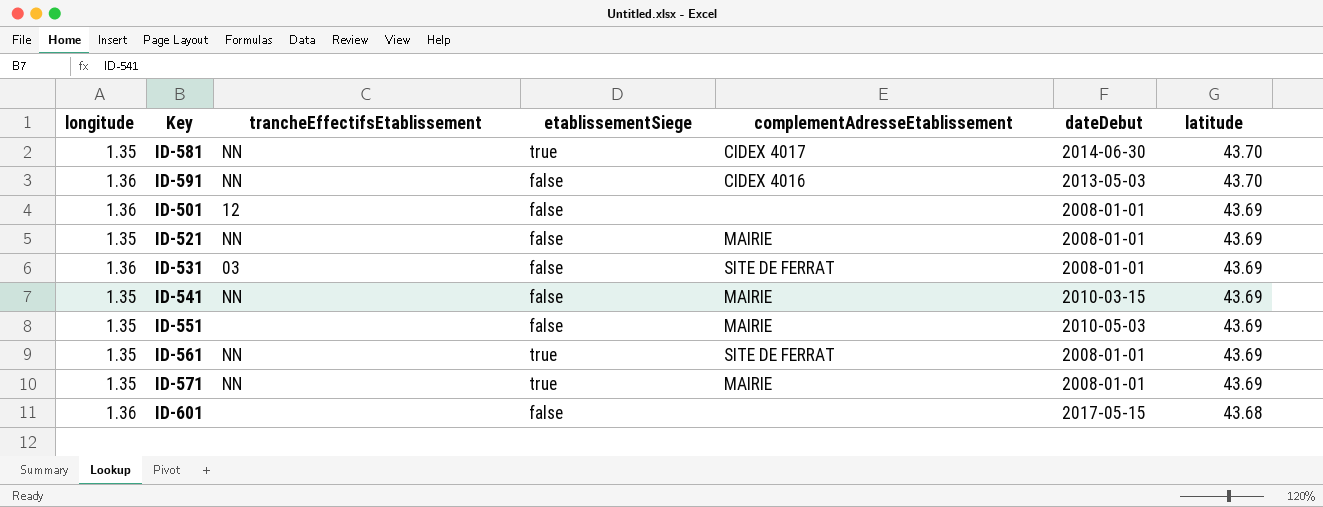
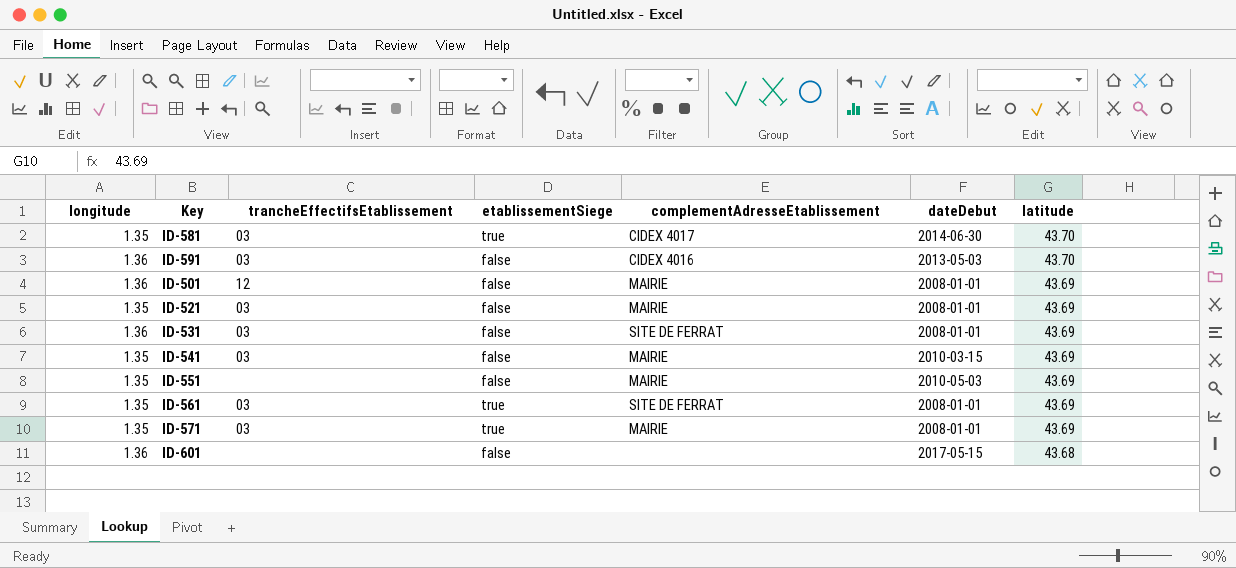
ID-581 | trancheEffectifsEtablissement: NN -> 03
ID-591 | trancheEffectifsEtablissement: NN -> 03
ID-501 | complementAdresseEtablissement: none -> MAIRIE
ID-521 | trancheEffectifsEtablissement: NN -> 03
ID-541 | trancheEffectifsEtablissement: NN -> 03
ID-561 | trancheEffectifsEtablissement: NN -> 03
ID-571 | trancheEffectifsEtablissement: NN -> 03

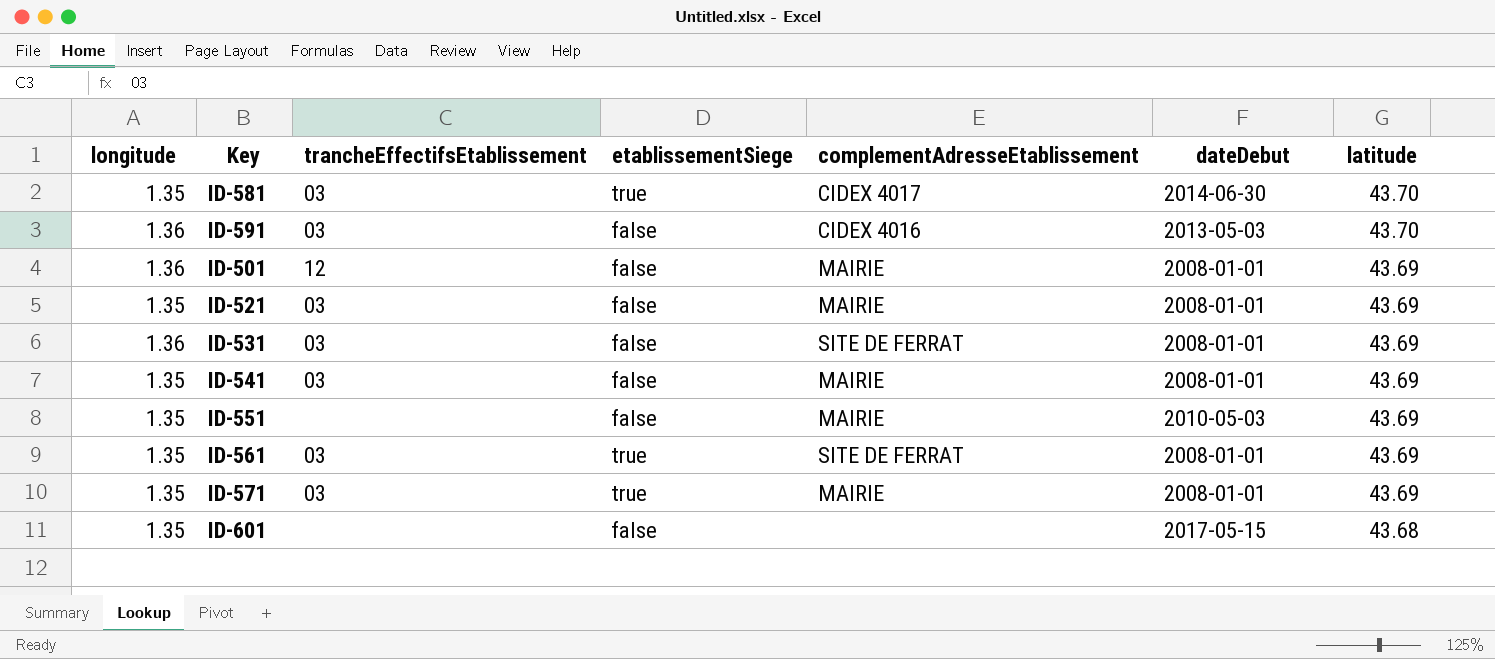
ID-541 | dateDebut: 2010-03-15 -> 2008-01-01
ID-601 | longitude: 1.36 -> 1.35

